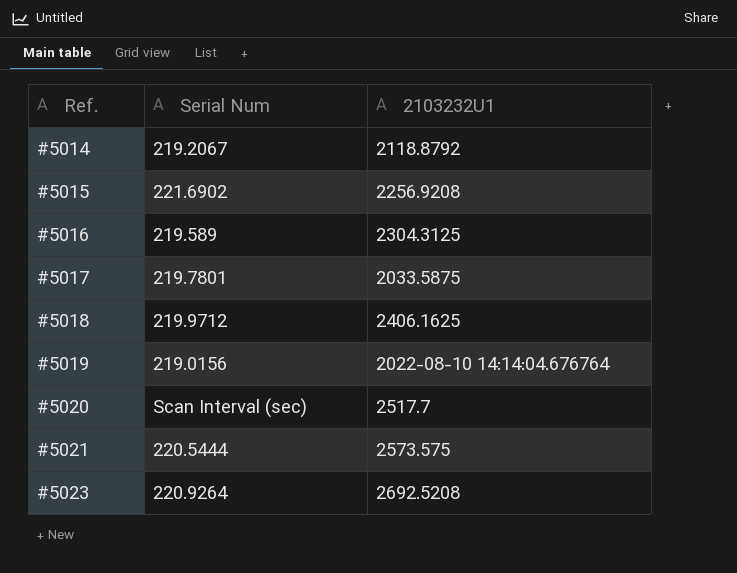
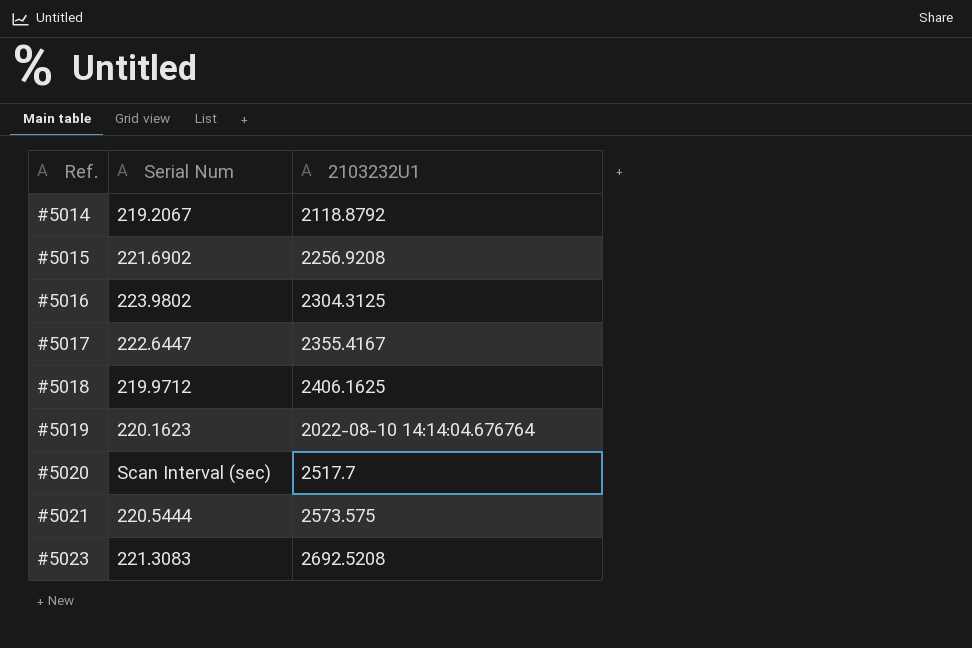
#5016 | Serial Num: 219.589 -> 223.9802
#5017 | Serial Num: 219.7801 -> 222.6447
#5017 | 2103232U1: 2033.5875 -> 2355.4167
#5019 | Serial Num: 219.0156 -> 220.1623
#5023 | Serial Num: 220.9264 -> 221.3083

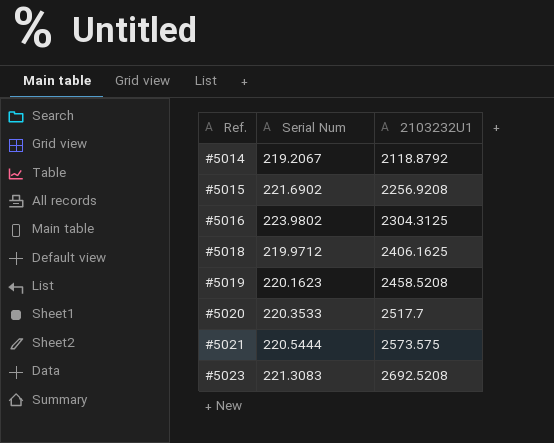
row #5017: 222.6447 | 2355.4167 -> none
#5019 | 2103232U1: 2022-08-10 14:14:04.676764 -> 2458.5208
#5020 | Serial Num: Scan Interval (sec) -> 220.3533

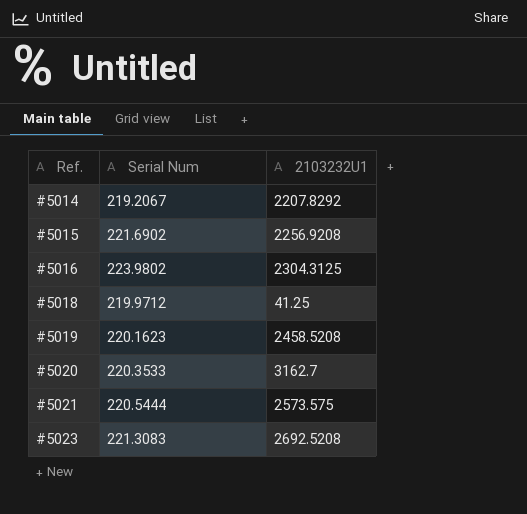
#5014 | 2103232U1: 2118.8792 -> 2207.8292
#5018 | 2103232U1: 2406.1625 -> 41.25
#5020 | 2103232U1: 2517.7 -> 3162.7

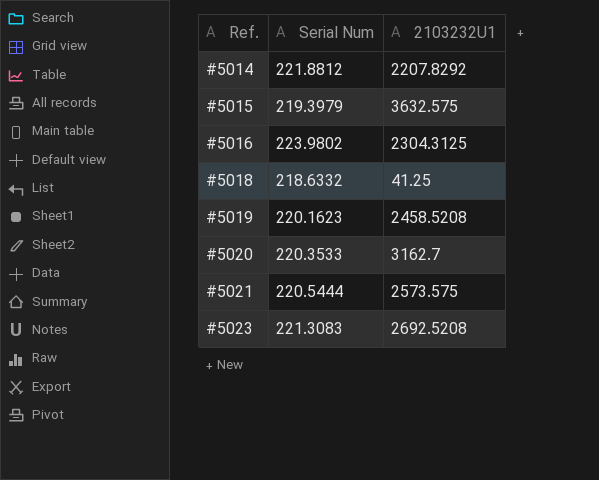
#5014 | Serial Num: 219.2067 -> 221.8812
#5015 | Serial Num: 221.6902 -> 219.3979
#5015 | 2103232U1: 2256.9208 -> 3632.575
#5018 | Serial Num: 219.9712 -> 218.6332

